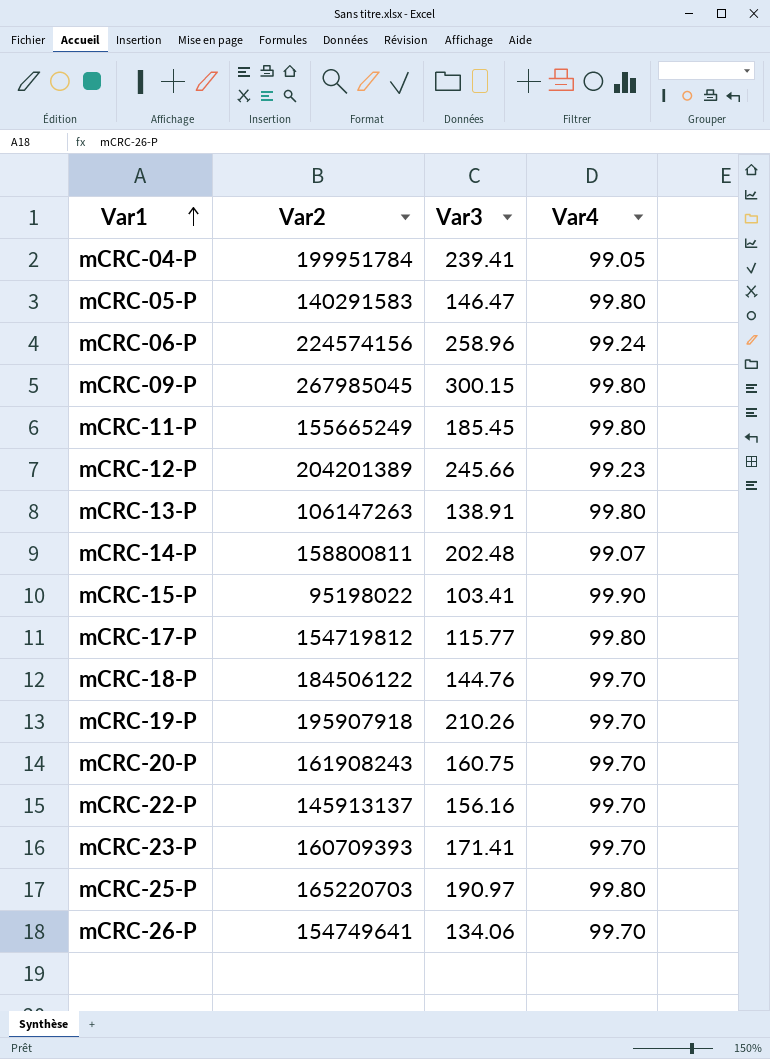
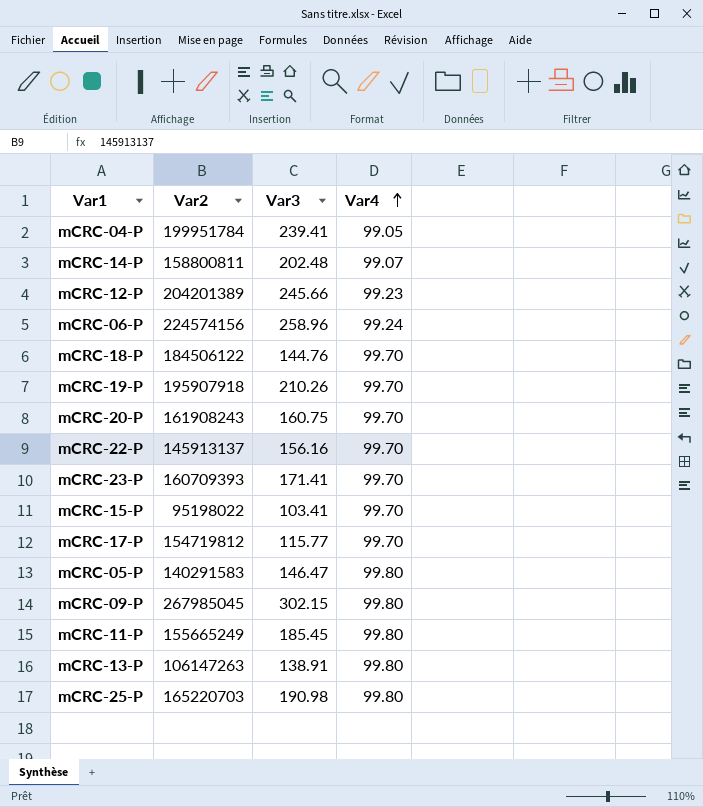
row order: Var1 ascending -> Var4 ascending
row mCRC-26-P: 154749641 | 134.06 | 99.70 -> none
mCRC-15-P | Var4: 99.90 -> 99.70
mCRC-17-P | Var4: 99.80 -> 99.70
mCRC-09-P | Var3: 300.15 -> 302.15
mCRC-25-P | Var3: 190.97 -> 190.98

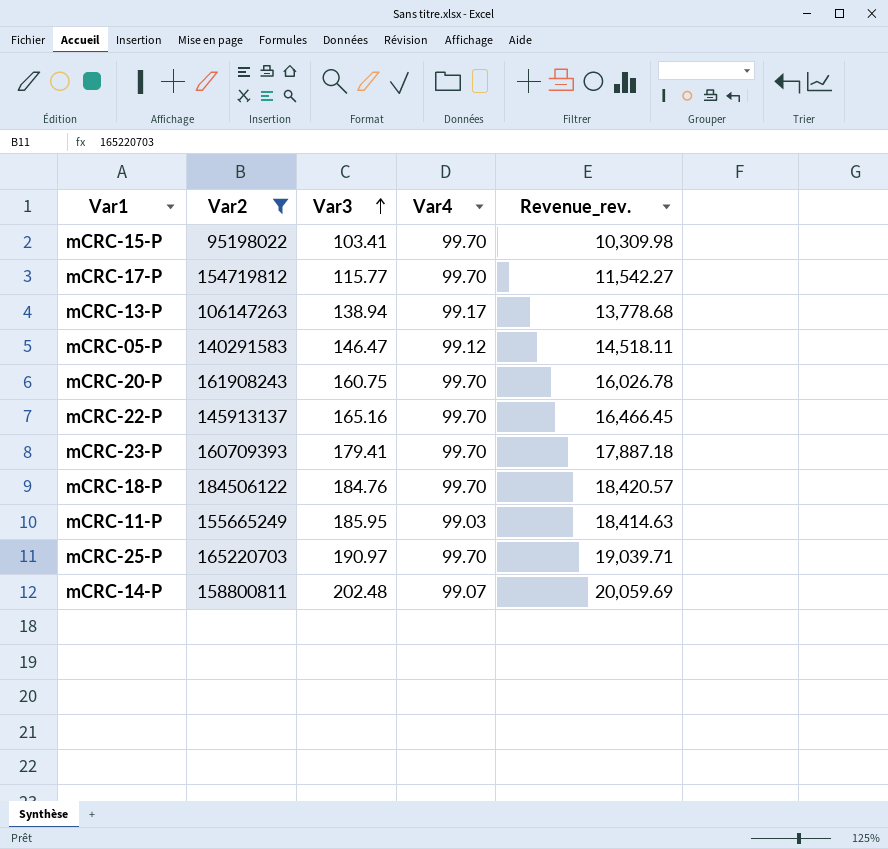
filter: none -> Var2 <= 184506122
row order: Var4 ascending -> Var3 ascending
column Revenue_rev. | formula: none -> [Var3] * [Var4]
mCRC-13-P | Var3: 138.91 -> 138.94
mCRC-13-P | Var4: 99.80 -> 99.17
mCRC-05-P | Var4: 99.80 -> 99.12
mCRC-22-P | Var3: 156.16 -> 165.16
mCRC-23-P | Var3: 171.41 -> 179.41
mCRC-18-P | Var3: 144.76 -> 184.76
mCRC-11-P | Var3: 185.45 -> 185.95
mCRC-11-P | Var4: 99.80 -> 99.03
mCRC-25-P | Var3: 190.98 -> 190.97
mCRC-25-P | Var4: 99.80 -> 99.70

